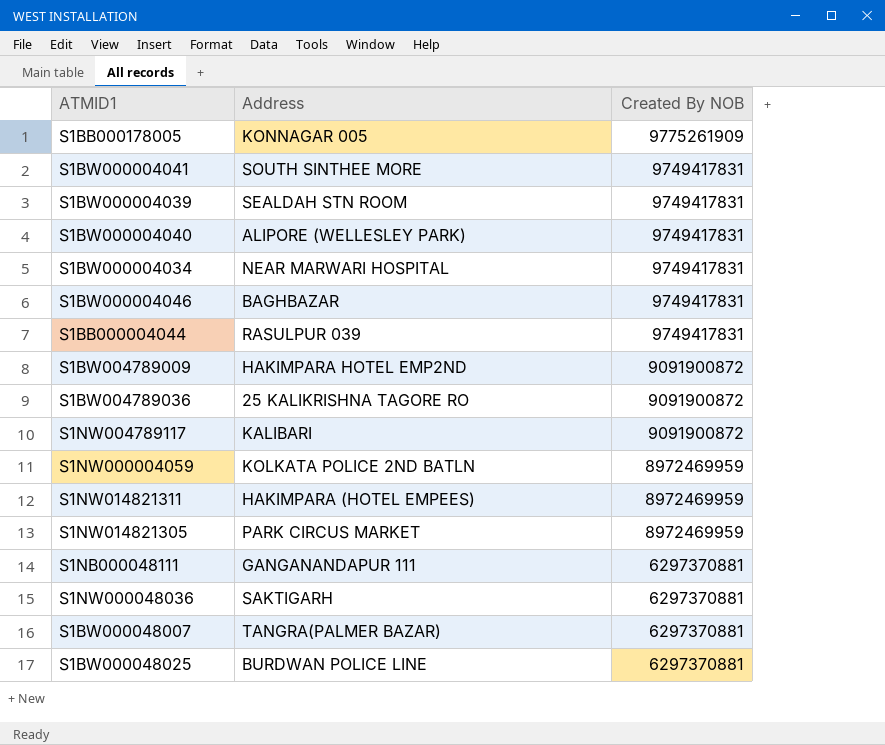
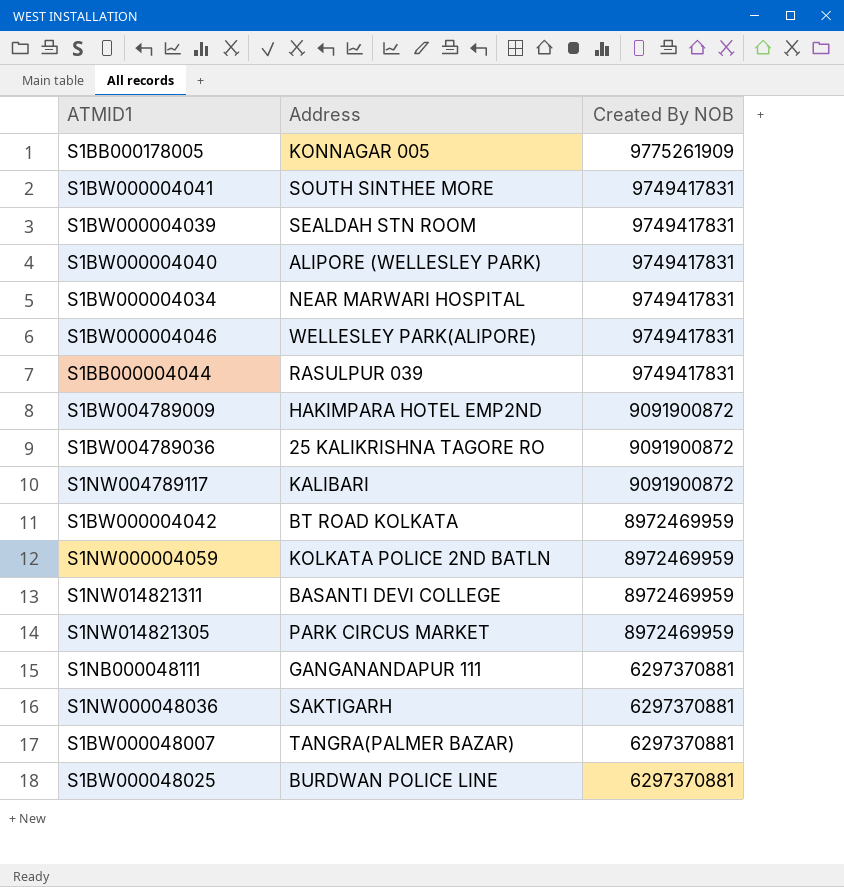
S1BW000004046 | Address: BAGHBAZAR -> WELLESLEY PARK(ALIPORE)
row S1BW000004042: none -> BT ROAD KOLKATA | 8972469959
S1NW014821311 | Address: HAKIMPARA (HOTEL EMPEES) -> BASANTI DEVI COLLEGE

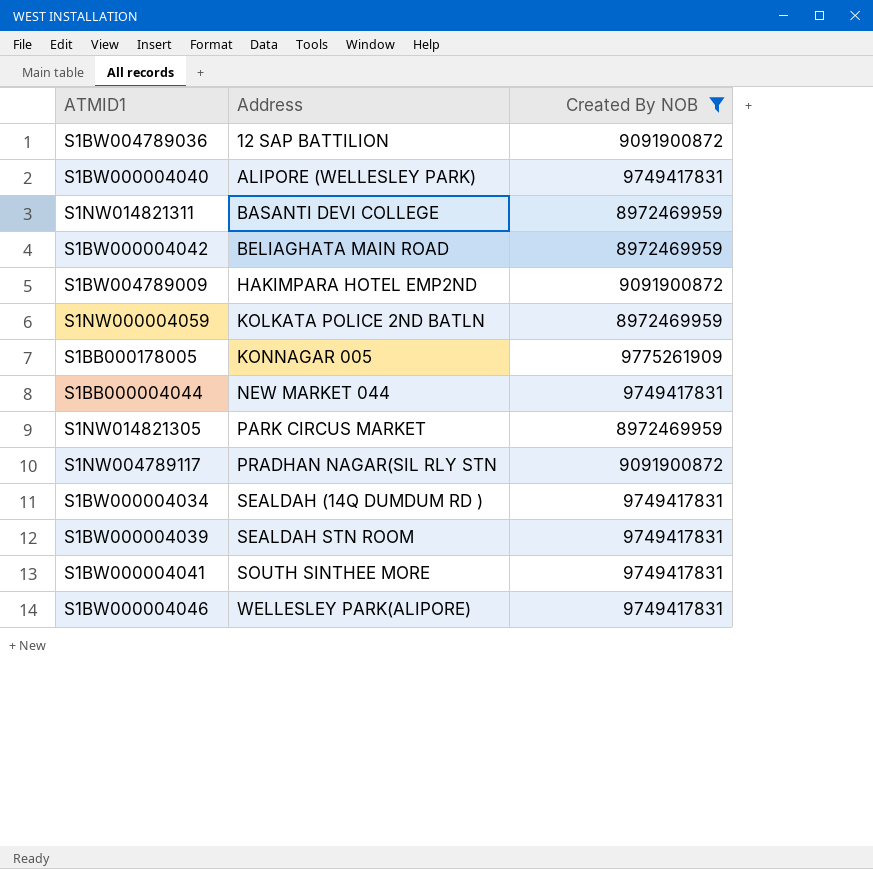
filter: none -> Created By NOB != 6297370881
row order: Created By NOB descending -> Address ascending
S1BW004789036 | Address: 25 KALIKRISHNA TAGORE RO -> 12 SAP BATTILION
S1BW000004042 | Address: BT ROAD KOLKATA -> BELIAGHATA MAIN ROAD
S1BB000004044 | Address: RASULPUR 039 -> NEW MARKET 044
S1NW004789117 | Address: KALIBARI -> PRADHAN NAGAR(SIL RLY STN
S1BW000004034 | Address: NEAR MARWARI HOSPITAL -> SEALDAH (14Q DUMDUM RD )

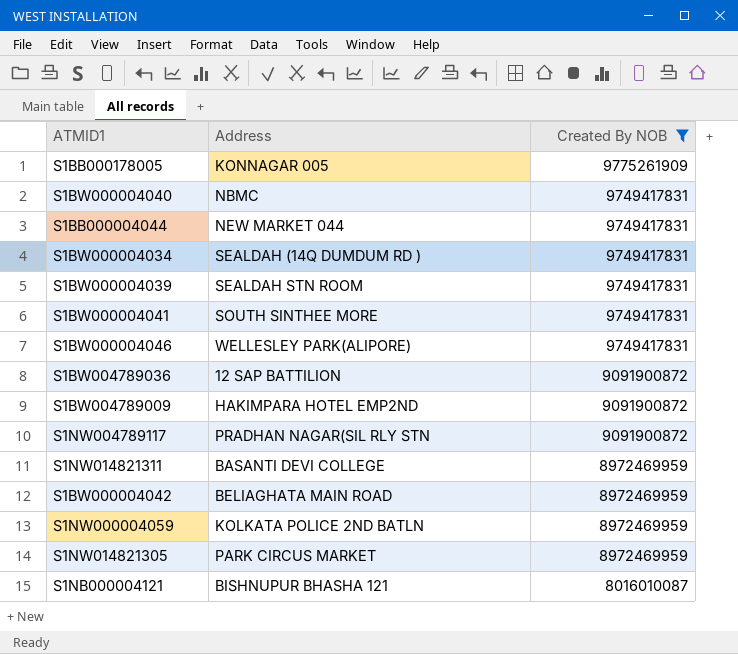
row order: Address ascending -> Created By NOB descending
S1BW000004040 | Address: ALIPORE (WELLESLEY PARK) -> NBMC
row S1NB000004121: none -> BISHNUPUR BHASHA 121 | 8016010087

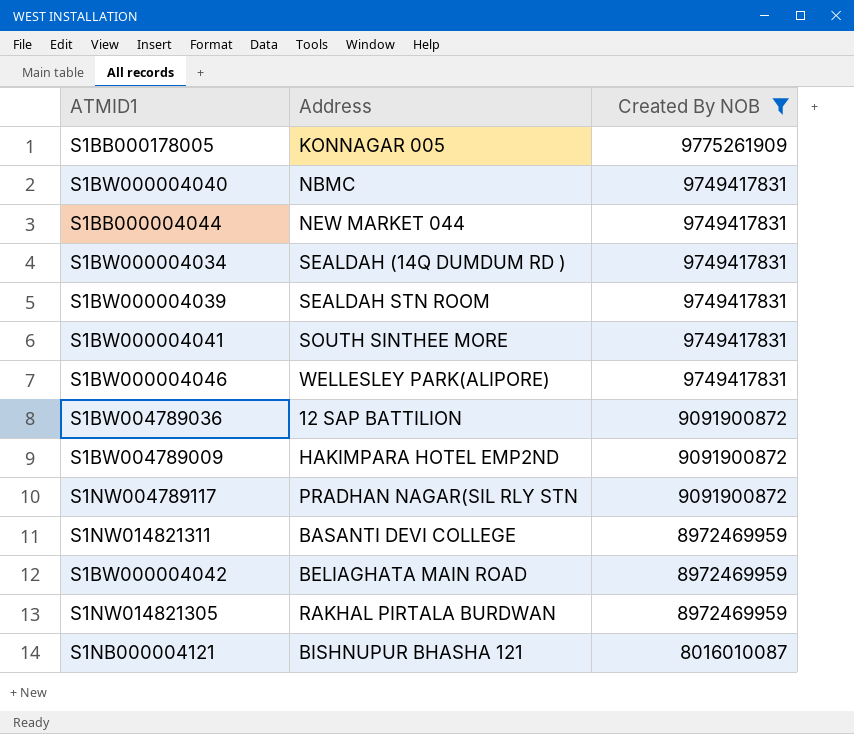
row S1NW000004059: KOLKATA POLICE 2ND BATLN | 8972469959 -> none
S1NW014821305 | Address: PARK CIRCUS MARKET -> RAKHAL PIRTALA BURDWAN

